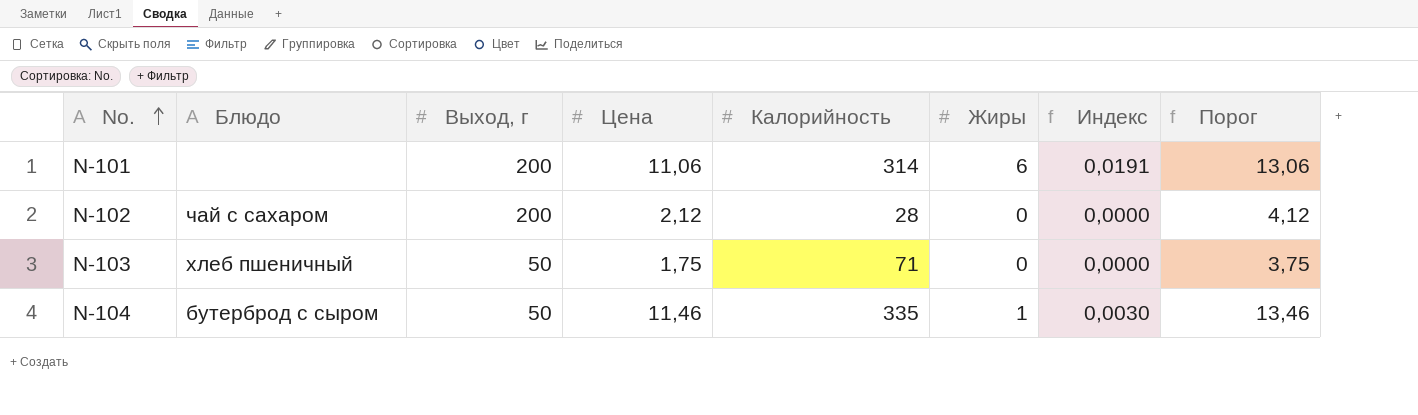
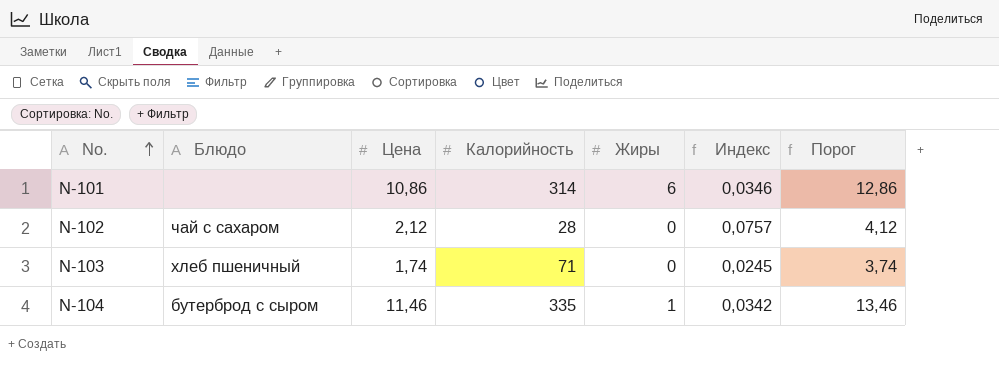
column Выход, г | position: 3 -> none
column Индекс | formula: [Жиры] / [Калорийность] -> [Цена] / [Калорийность]
N-101 | Цена: 11,06 -> 10,86
N-101 | Порог: 13,06 -> 12,86
N-103 | Цена: 1,75 -> 1,74
N-103 | Порог: 3,75 -> 3,74

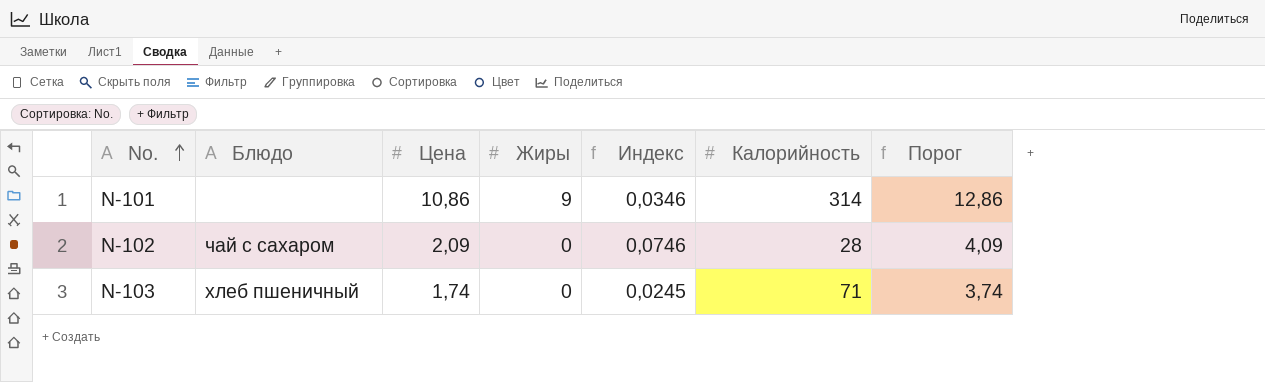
column Калорийность | position: 4 -> 6
row N-104: бутерброд с сыром | 11,46 | 335 | 1 | 0,0342 | 13,46 -> none
N-101 | Жиры: 6 -> 9
N-102 | Цена: 2,12 -> 2,09
N-102 | Индекс: 0,0757 -> 0,0746
N-102 | Порог: 4,12 -> 4,09

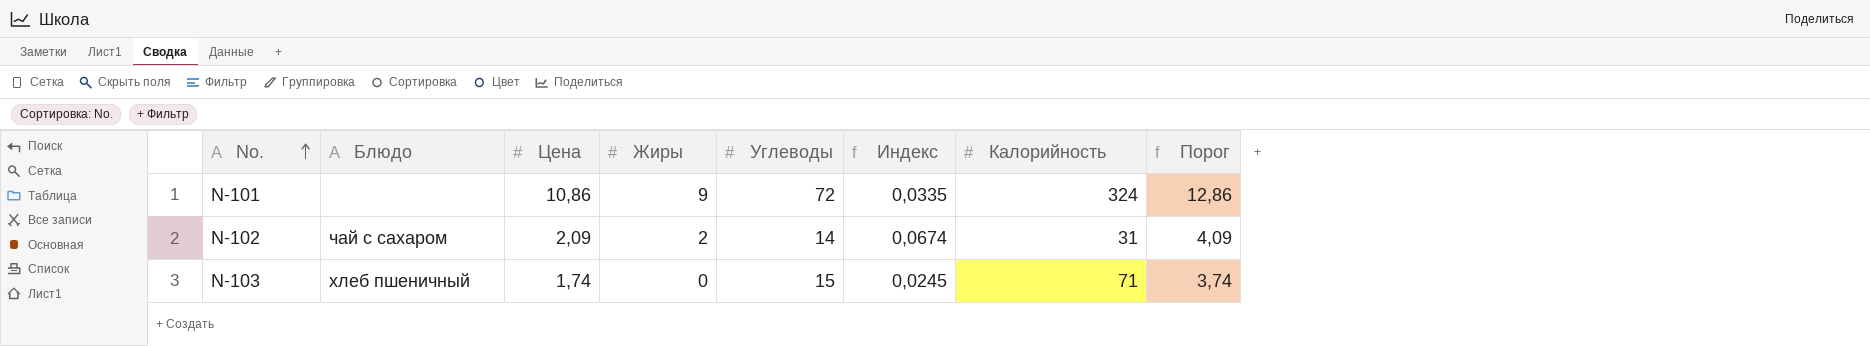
column Углеводы | position: none -> 5
N-101 | Индекс: 0,0346 -> 0,0335
N-101 | Калорийность: 314 -> 324
N-102 | Жиры: 0 -> 2
N-102 | Индекс: 0,0746 -> 0,0674
N-102 | Калорийность: 28 -> 31

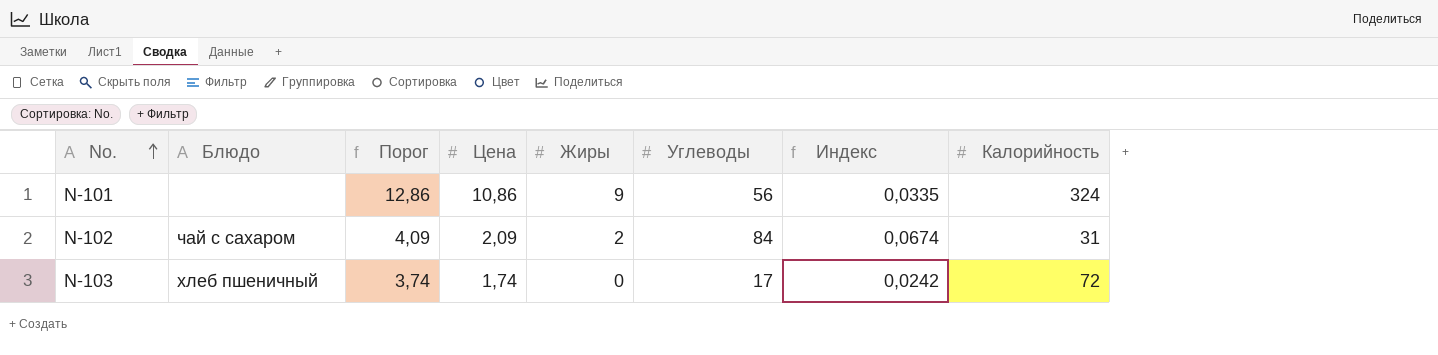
column Порог | position: 8 -> 3
N-101 | Углеводы: 72 -> 56
N-102 | Углеводы: 14 -> 84
N-103 | Углеводы: 15 -> 17
N-103 | Индекс: 0,0245 -> 0,0242
N-103 | Калорийность: 71 -> 72

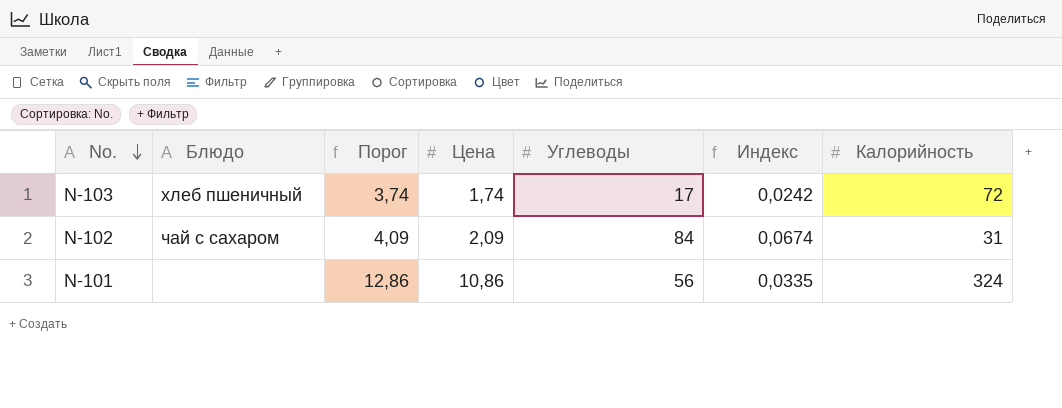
row order: No. ascending -> No. descending
column Жиры | position: 5 -> none

